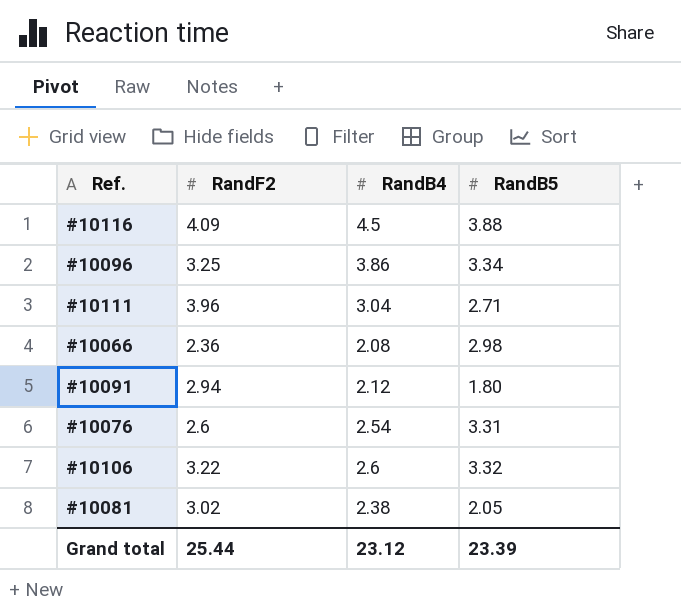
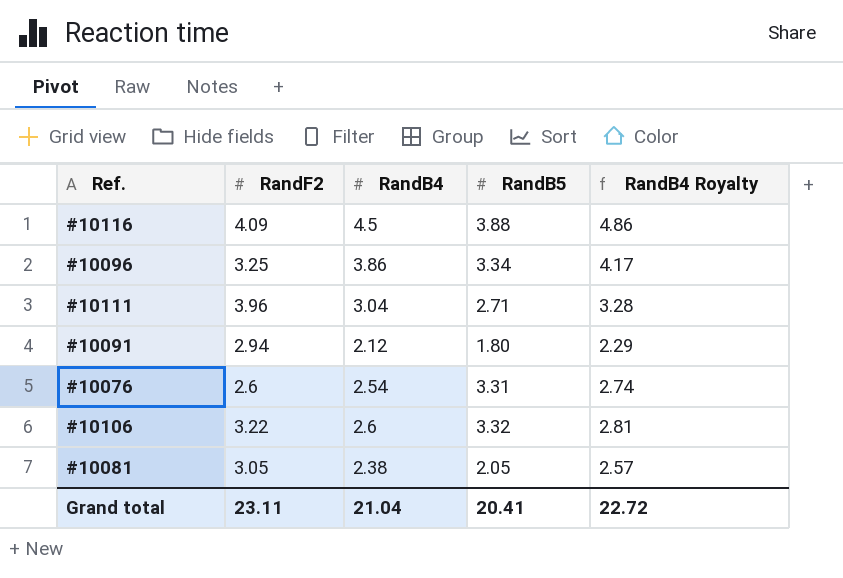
column RandB4 Royalty | formula: none -> [RandB4] * 1.08
row #10066: 2.36 | 2.08 | 2.98 -> none
#10081 | RandF2: 3.02 -> 3.05
Grand total | RandF2: 25.44 -> 23.11
Grand total | RandB4: 23.12 -> 21.04
Grand total | RandB5: 23.39 -> 20.41

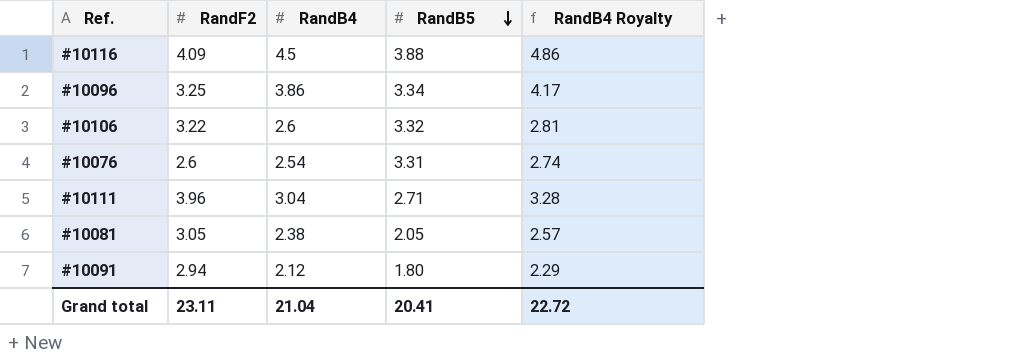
row order: none -> RandB5 descending

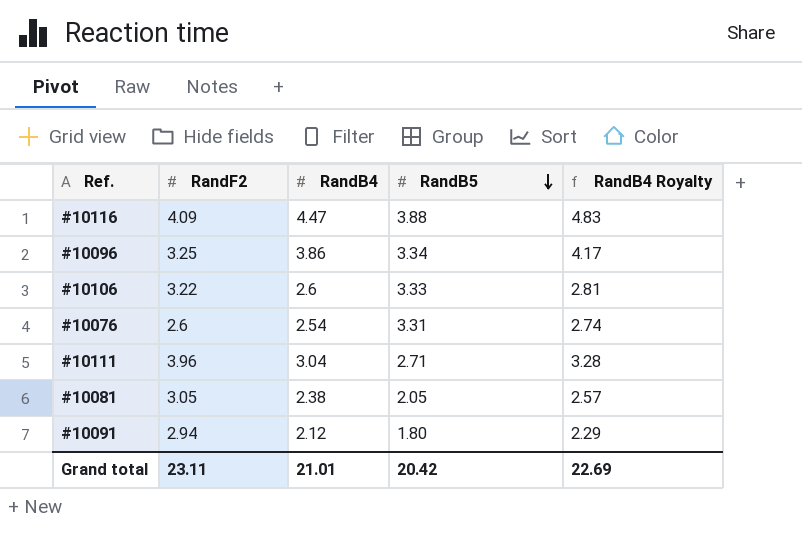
#10116 | RandB4: 4.5 -> 4.47
#10116 | RandB4 Royalty: 4.86 -> 4.83
#10106 | RandB5: 3.32 -> 3.33
Grand total | RandB4: 21.04 -> 21.01
Grand total | RandB5: 20.41 -> 20.42
Grand total | RandB4 Royalty: 22.72 -> 22.69

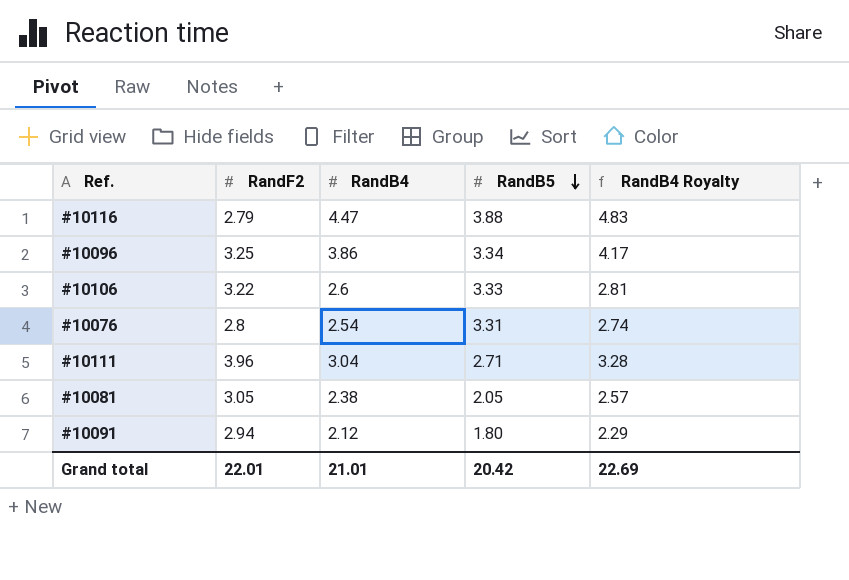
#10116 | RandF2: 4.09 -> 2.79
#10076 | RandF2: 2.6 -> 2.8
Grand total | RandF2: 23.11 -> 22.01

